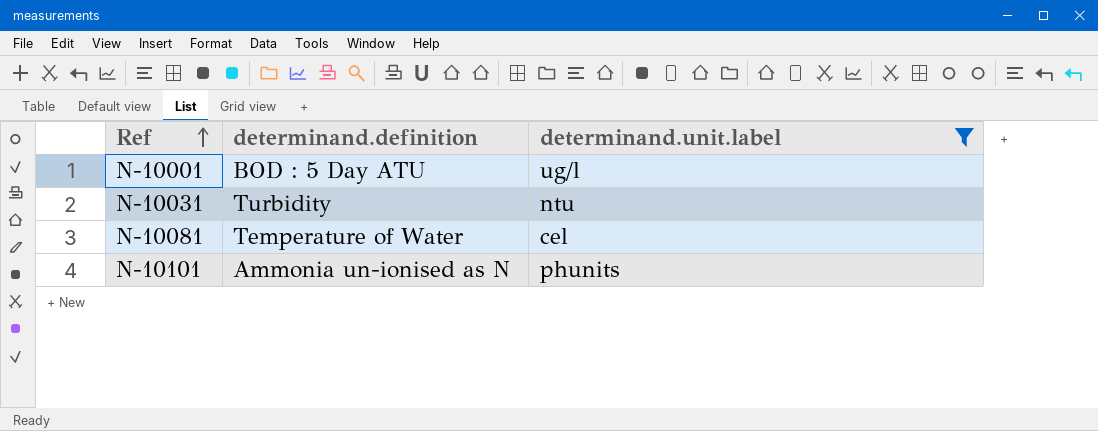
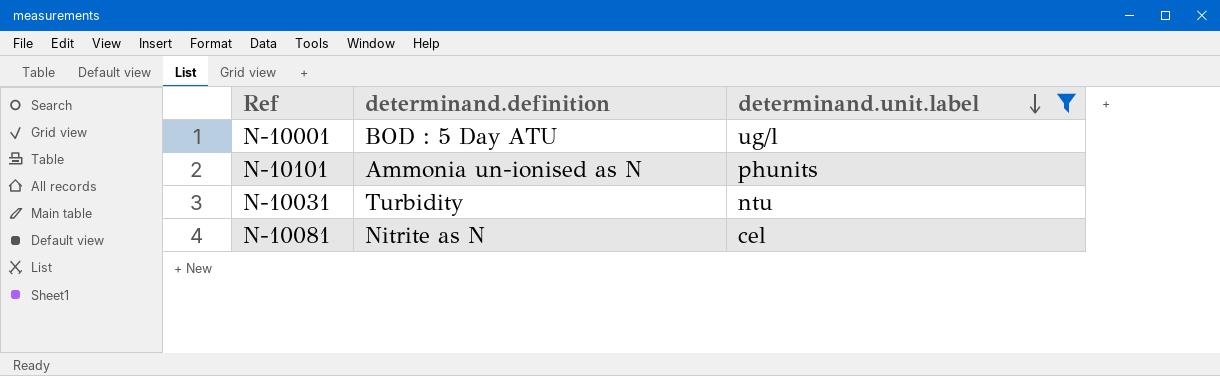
row order: Ref ascending -> determinand.unit.label descending
N-10081 | determinand.definition: Temperature of Water -> Nitrite as N

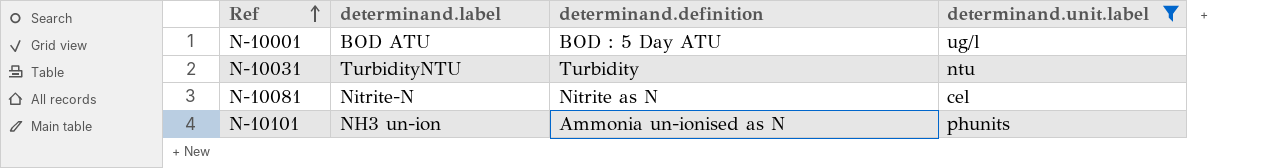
row order: determinand.unit.label descending -> Ref ascending
column determinand.label | position: none -> 2

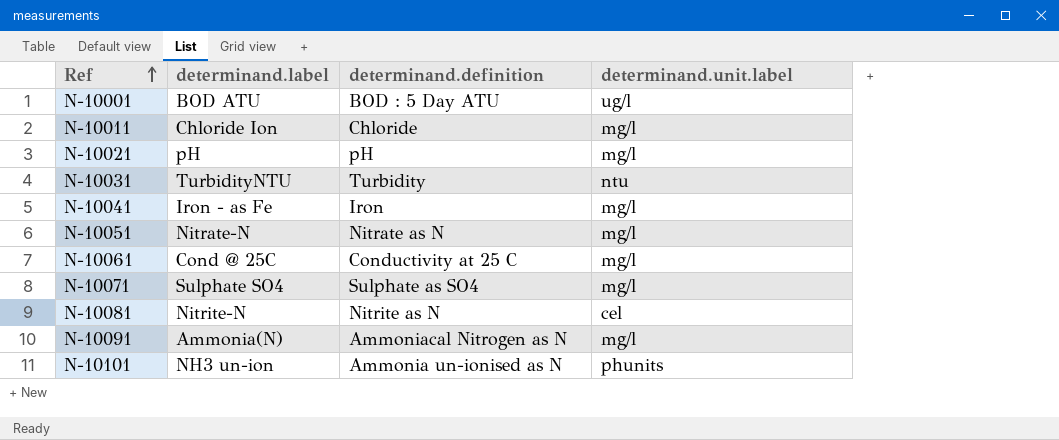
filter: determinand.unit.label != mg/l -> none

